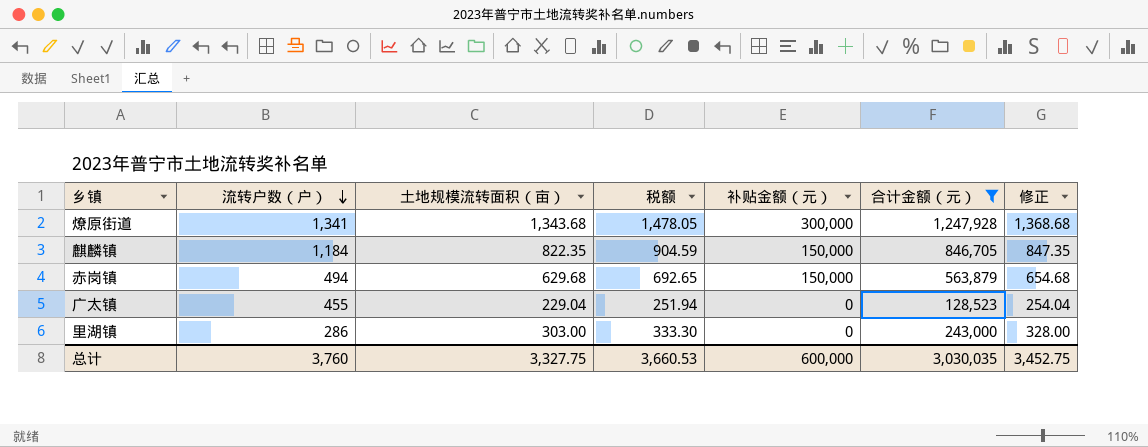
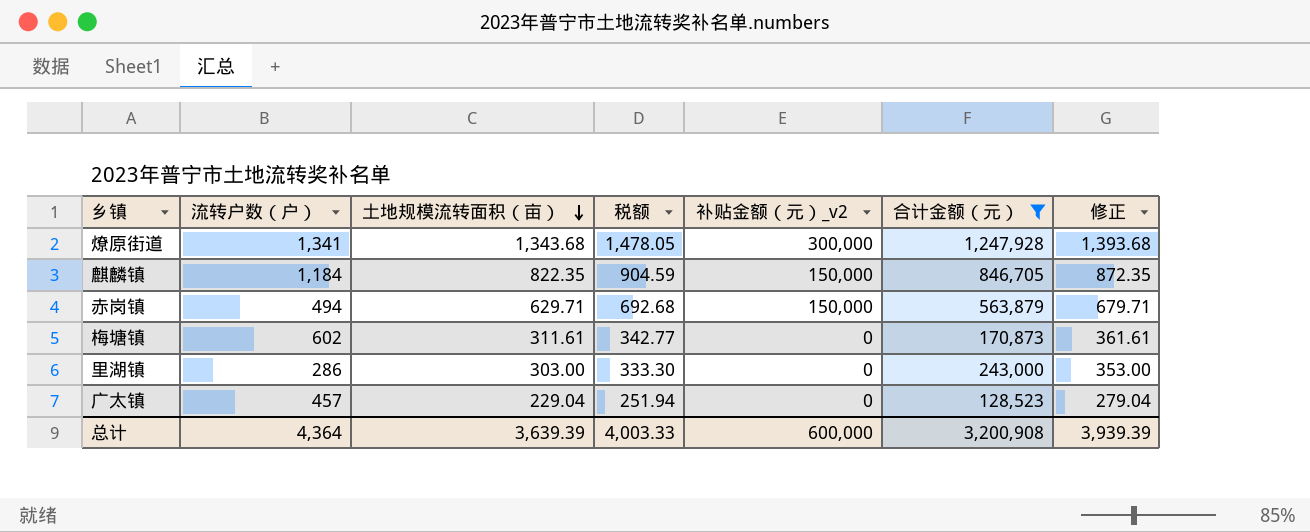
row order: 流转户数（户） descending -> 土地规模流转面积（亩） descending
column name: 补贴金额（元） -> 补贴金额（元）_v2
column 修正 | formula: [土地规模流转面积（亩）] + 25 -> [土地规模流转面积（亩）] + 50
赤岗镇 | 土地规模流转面积（亩）: 629.68 -> 629.71
赤岗镇 | 税额: 692.65 -> 692.68
row 梅塘镇: none -> 602 | 311.61 | 342.77 | 0 | 170,873 | 361.61
广太镇 | 流转户数（户）: 455 -> 457
总计 | 流转户数（户）: 3,760 -> 4,364
总计 | 土地规模流转面积（亩）: 3,327.75 -> 3,639.39
总计 | 税额: 3,660.53 -> 4,003.33
总计 | 合计金额（元）: 3,030,035 -> 3,200,908
总计 | 修正: 3,452.75 -> 3,939.39

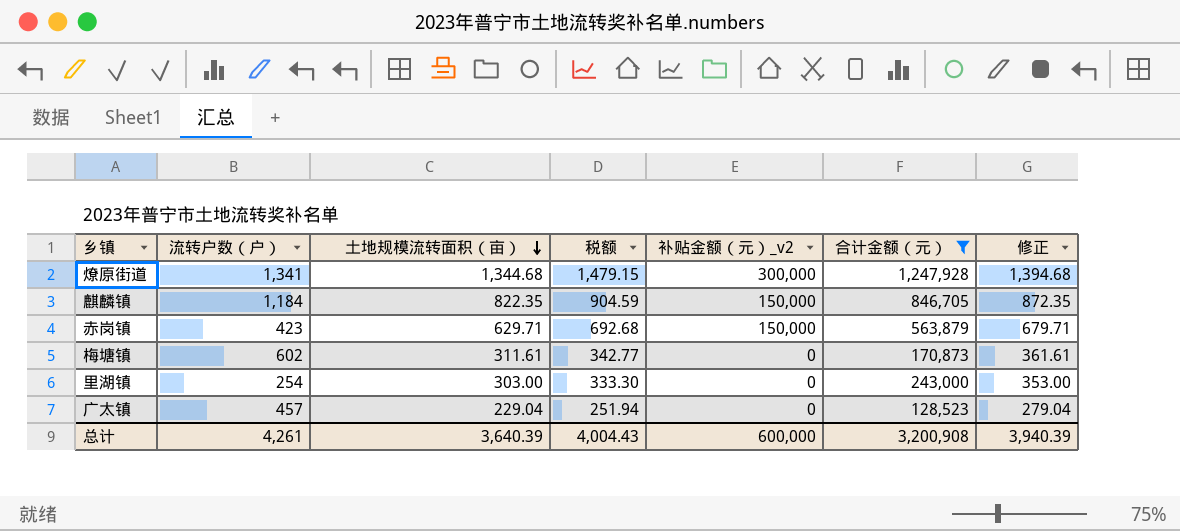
燎原街道 | 土地规模流转面积（亩）: 1,343.68 -> 1,344.68
燎原街道 | 税额: 1,478.05 -> 1,479.15
燎原街道 | 修正: 1,393.68 -> 1,394.68
赤岗镇 | 流转户数（户）: 494 -> 423
里湖镇 | 流转户数（户）: 286 -> 254
总计 | 流转户数（户）: 4,364 -> 4,261
总计 | 土地规模流转面积（亩）: 3,639.39 -> 3,640.39
总计 | 税额: 4,003.33 -> 4,004.43
总计 | 修正: 3,939.39 -> 3,940.39

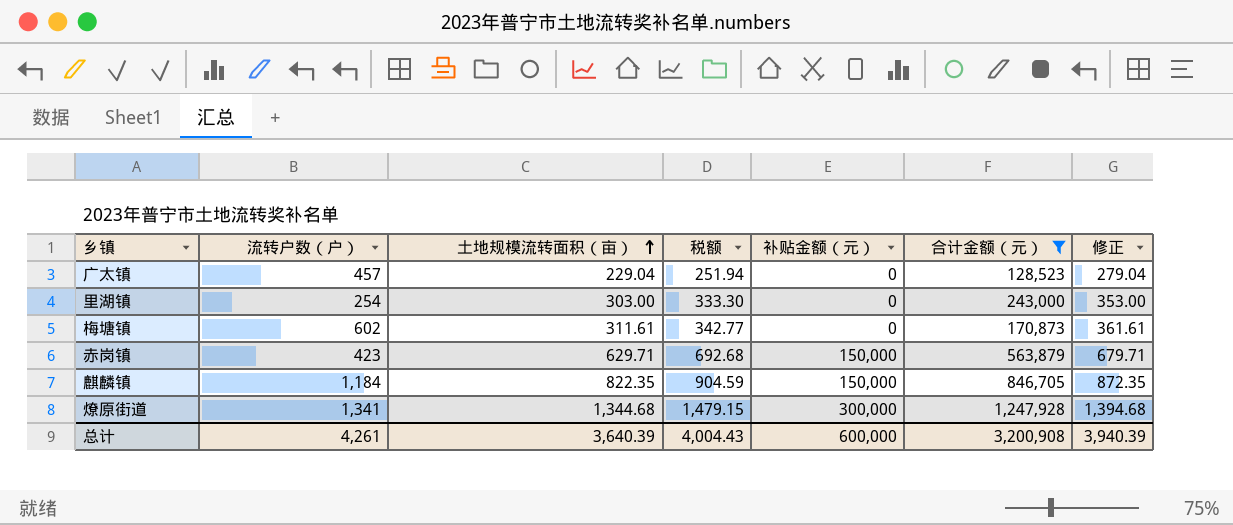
row order: 土地规模流转面积（亩） descending -> 土地规模流转面积（亩） ascending
column name: 补贴金额（元）_v2 -> 补贴金额（元）

